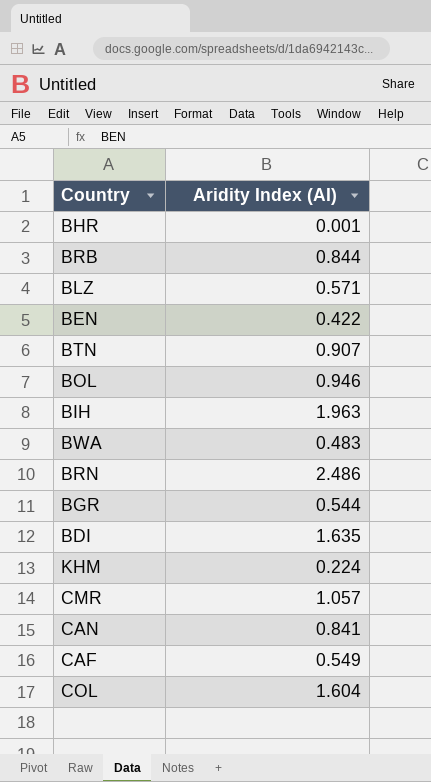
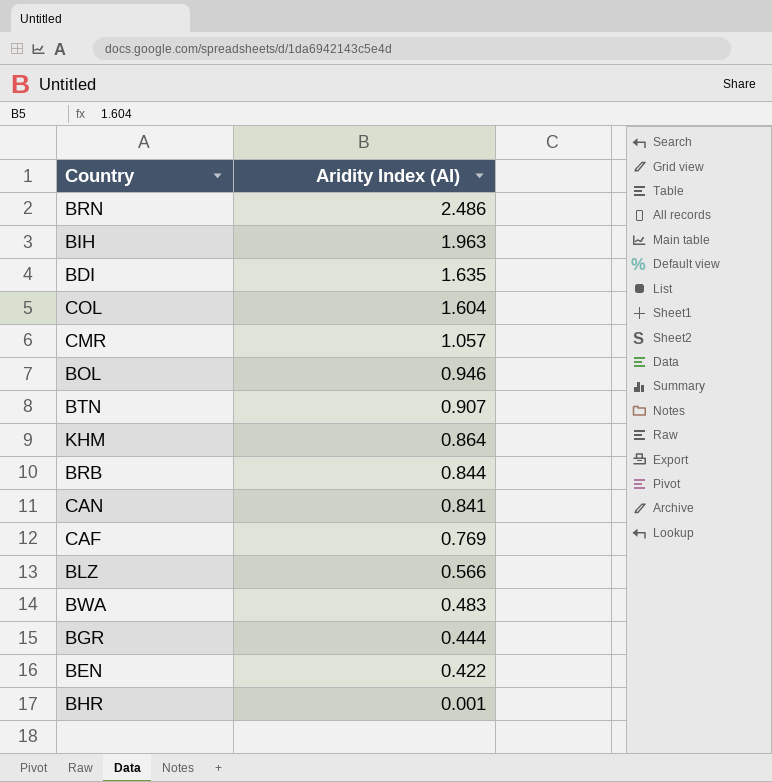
row order: none -> Aridity Index (AI) descending
KHM | Aridity Index (AI): 0.224 -> 0.864
CAF | Aridity Index (AI): 0.549 -> 0.769
BLZ | Aridity Index (AI): 0.571 -> 0.566
BGR | Aridity Index (AI): 0.544 -> 0.444

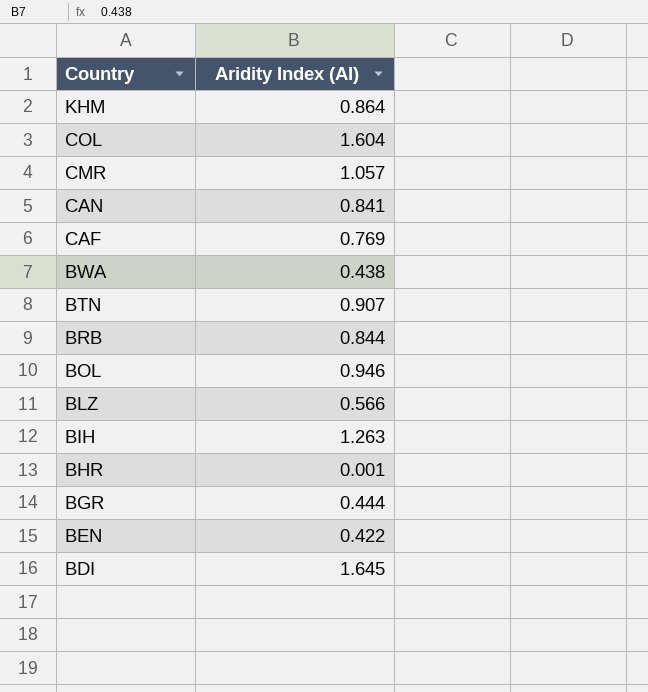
row order: Aridity Index (AI) descending -> Country descending
row BRN: 2.486 -> none
BWA | Aridity Index (AI): 0.483 -> 0.438
BIH | Aridity Index (AI): 1.963 -> 1.263
BDI | Aridity Index (AI): 1.635 -> 1.645

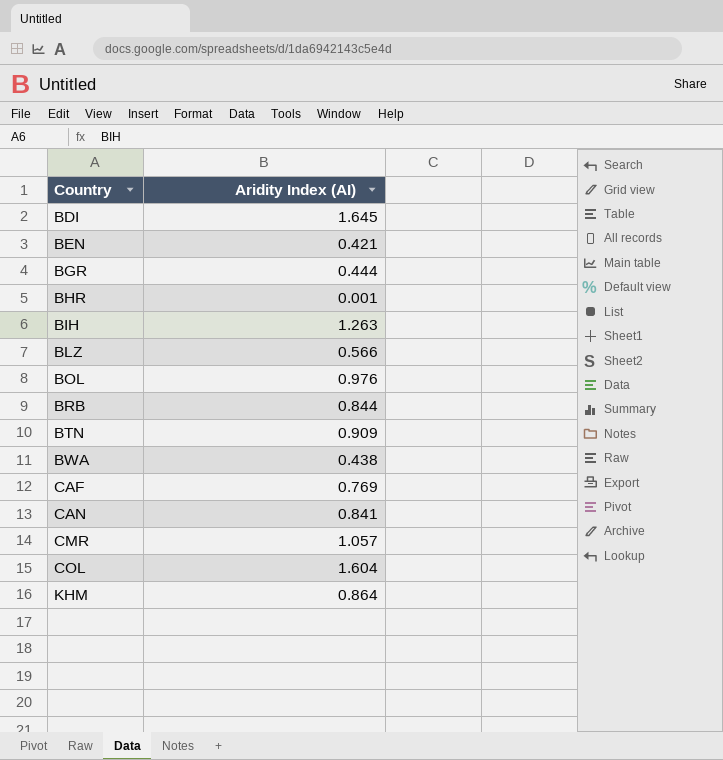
row order: Country descending -> Country ascending
BEN | Aridity Index (AI): 0.422 -> 0.421
BOL | Aridity Index (AI): 0.946 -> 0.976
BTN | Aridity Index (AI): 0.907 -> 0.909

